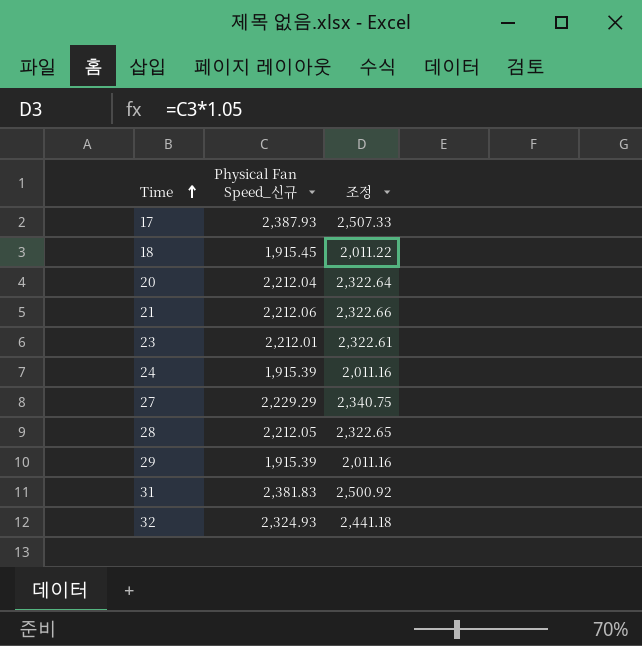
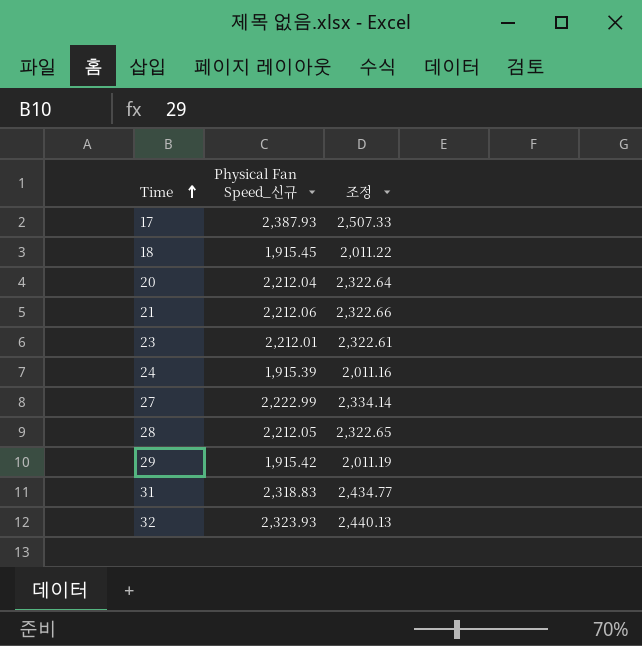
27 | Physical Fan Speed_신규: 2,229.29 -> 2,222.99
27 | 조정: 2,340.75 -> 2,334.14
29 | Physical Fan Speed_신규: 1,915.39 -> 1,915.42
29 | 조정: 2,011.16 -> 2,011.19
31 | Physical Fan Speed_신규: 2,381.83 -> 2,318.83
31 | 조정: 2,500.92 -> 2,434.77
32 | Physical Fan Speed_신규: 2,324.93 -> 2,323.93
32 | 조정: 2,441.18 -> 2,440.13

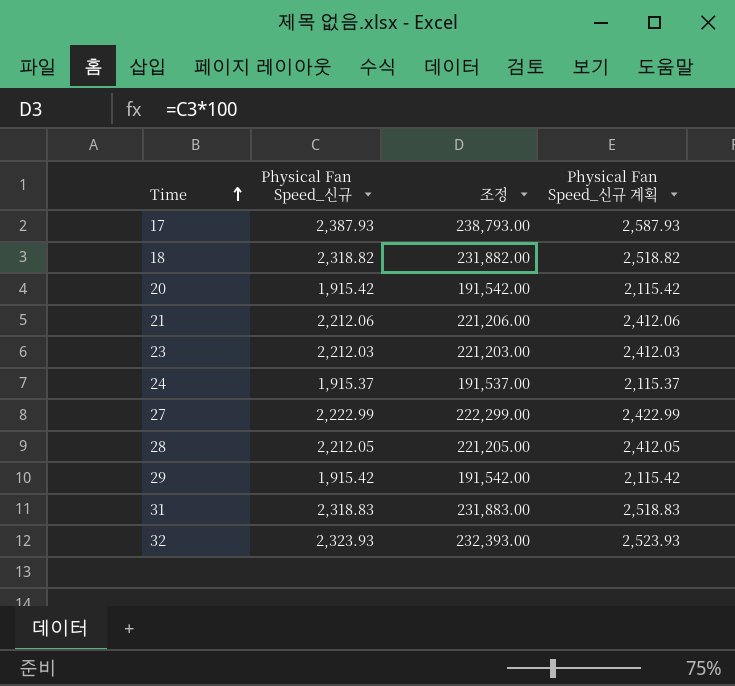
column 조정 | formula: [Physical Fan Speed_신규] * 1.05 -> [Physical Fan Speed_신규] * 100
column Physical Fan Speed_신규 계획 | formula: none -> [Physical Fan Speed_신규] + 200
18 | Physical Fan Speed_신규: 1,915.45 -> 2,318.82
20 | Physical Fan Speed_신규: 2,212.04 -> 1,915.42
23 | Physical Fan Speed_신규: 2,212.01 -> 2,212.03
24 | Physical Fan Speed_신규: 1,915.39 -> 1,915.37

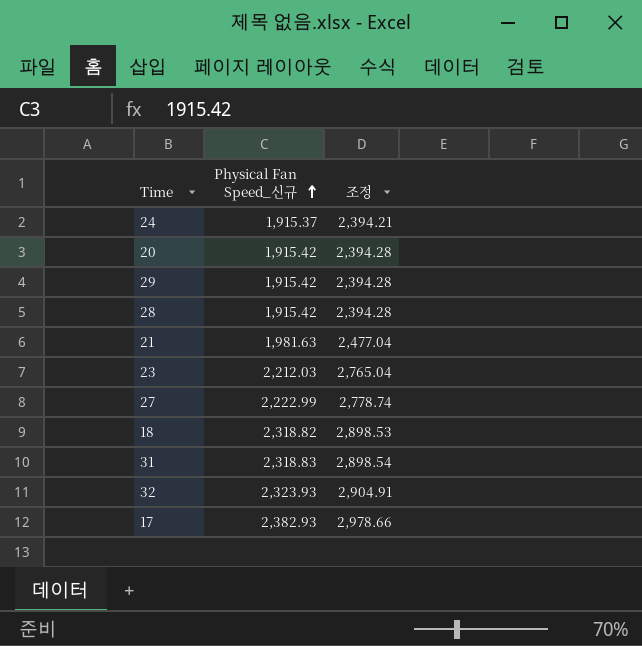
row order: Time ascending -> Physical Fan Speed_신규 ascending
column Physical Fan Speed_신규 계획 | formula: [Physical Fan Speed_신규] + 200 -> none
column 조정 | formula: [Physical Fan Speed_신규] * 100 -> [Physical Fan Speed_신규] * 1.25
28 | Physical Fan Speed_신규: 2,212.05 -> 1,915.42
21 | Physical Fan Speed_신규: 2,212.06 -> 1,981.63
17 | Physical Fan Speed_신규: 2,387.93 -> 2,382.93

